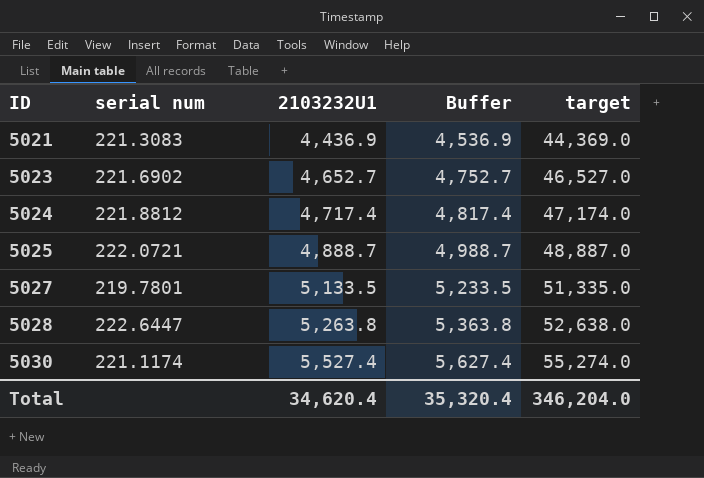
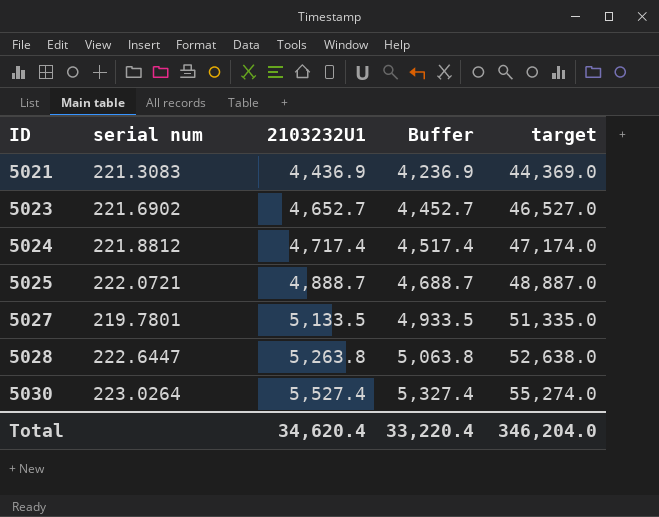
column Buffer | formula: [2103232U1] + 100 -> [2103232U1] - 200
5030 | serial num: 221.1174 -> 223.0264
Total | Buffer: 35,320.4 -> 33,220.4

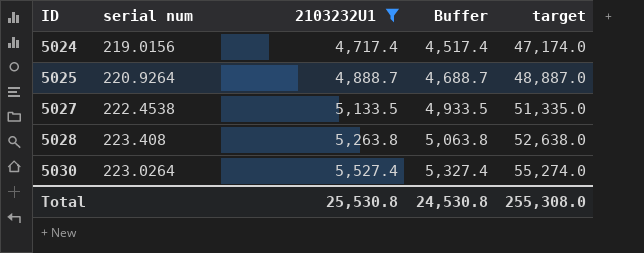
filter: none -> 2103232U1 >= 4,717.4
5024 | serial num: 221.8812 -> 219.0156
5025 | serial num: 222.0721 -> 220.9264
5027 | serial num: 219.7801 -> 222.4538
5028 | serial num: 222.6447 -> 223.408
Total | 2103232U1: 34,620.4 -> 25,530.8
Total | Buffer: 33,220.4 -> 24,530.8
Total | target: 346,204.0 -> 255,308.0

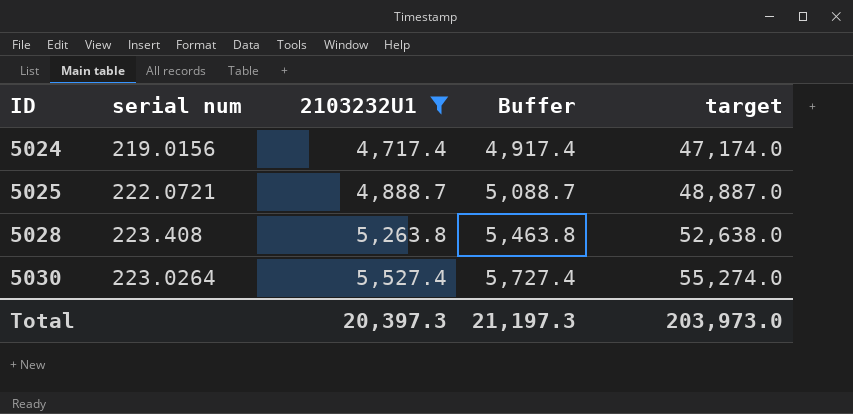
column Buffer | formula: [2103232U1] - 200 -> [2103232U1] + 200
row 5027: 222.4538 | 5,133.5 | 4,933.5 | 51,335.0 -> none
5025 | serial num: 220.9264 -> 222.0721
Total | 2103232U1: 25,530.8 -> 20,397.3
Total | Buffer: 24,530.8 -> 21,197.3
Total | target: 255,308.0 -> 203,973.0

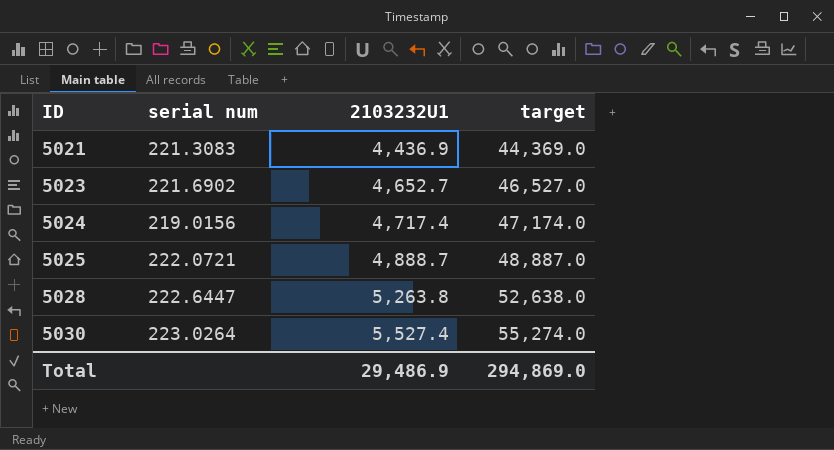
filter: 2103232U1 >= 4,717.4 -> none
column Buffer | formula: [2103232U1] + 200 -> none
5028 | serial num: 223.408 -> 222.6447
Total | 2103232U1: 20,397.3 -> 29,486.9
Total | target: 203,973.0 -> 294,869.0

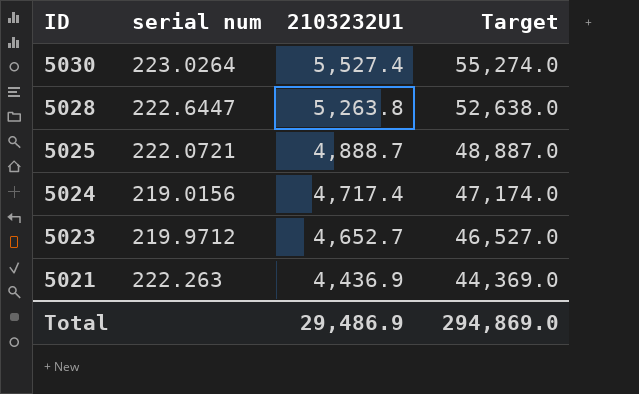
row order: ID ascending -> ID descending
column name: target -> Target
5023 | serial num: 221.6902 -> 219.9712
5021 | serial num: 221.3083 -> 222.263

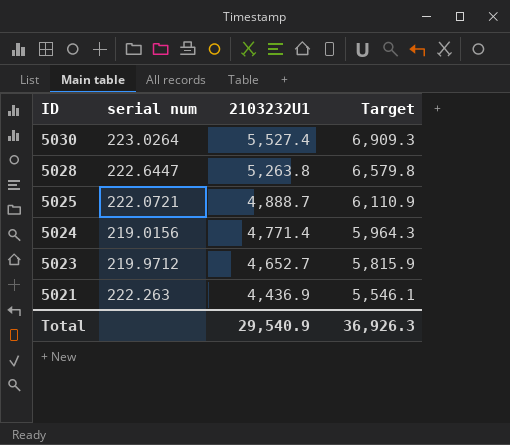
column Target | formula: [2103232U1] * 10 -> [2103232U1] * 1.25
5024 | 2103232U1: 4,717.4 -> 4,771.4
Total | 2103232U1: 29,486.9 -> 29,540.9
Total | Target: 294,869.0 -> 36,926.3

